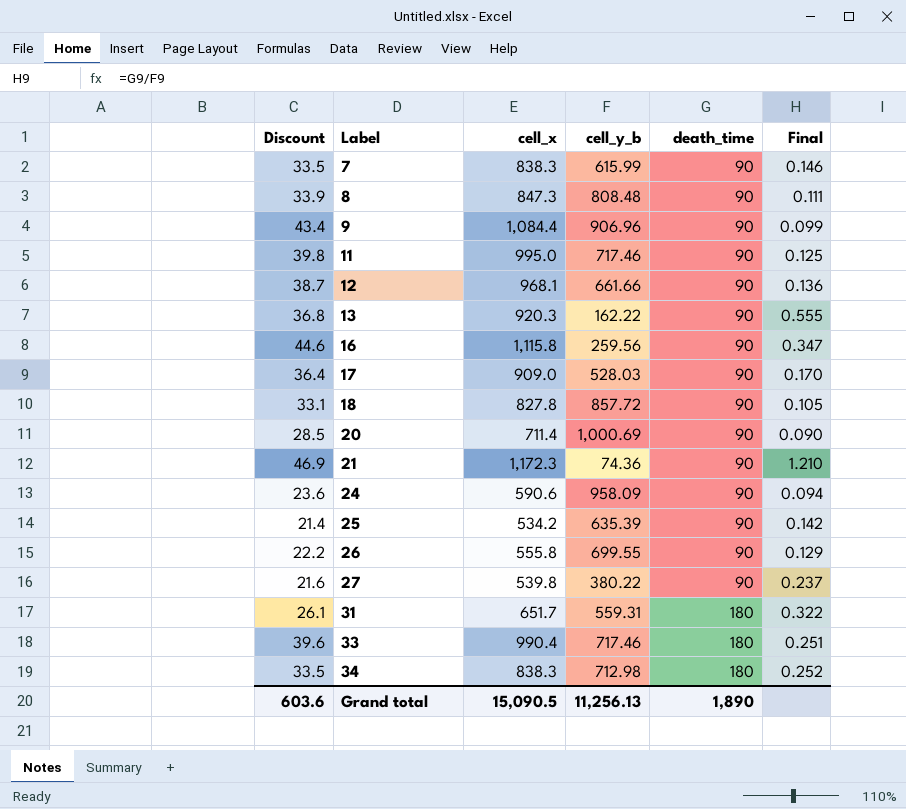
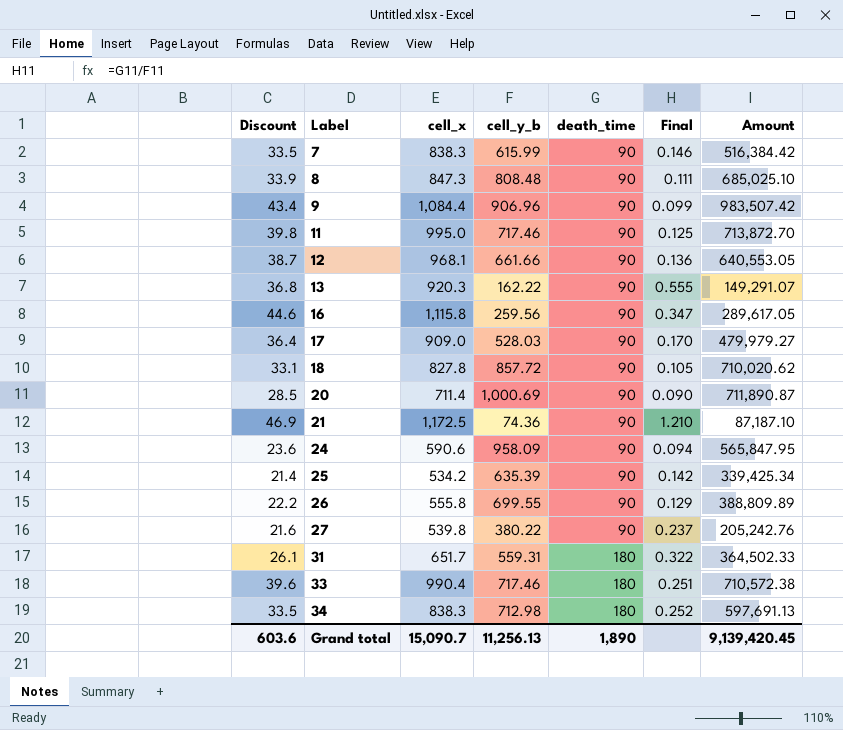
column Amount | formula: none -> [cell_x] * [cell_y_b]
21 | cell_x: 1,172.3 -> 1,172.5
Grand total | cell_x: 15,090.5 -> 15,090.7

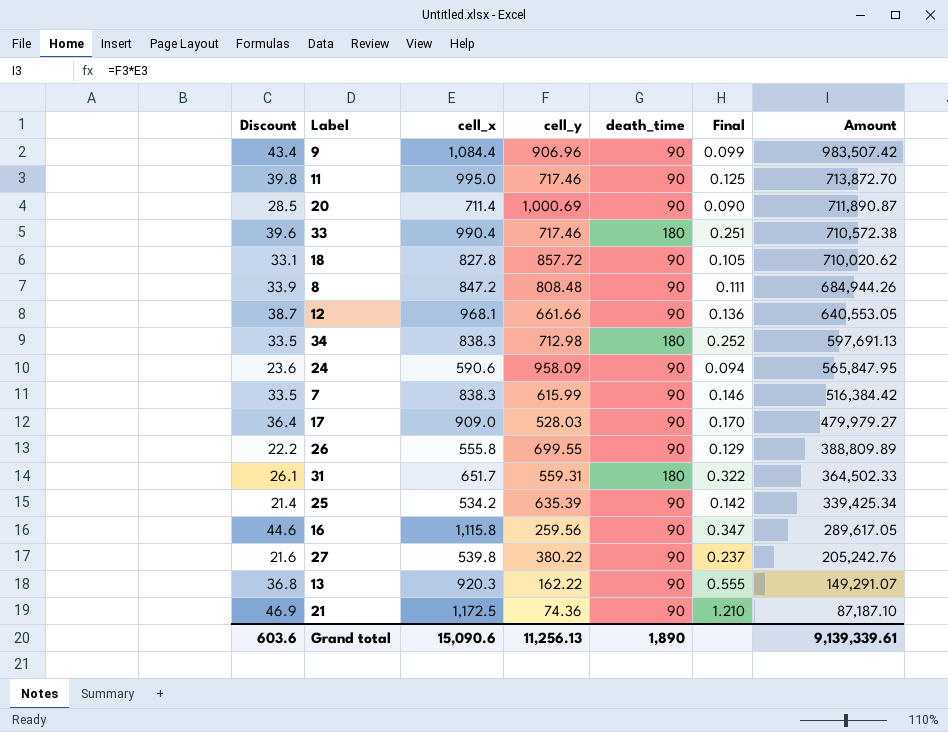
row order: Label ascending -> Amount descending
column name: cell_y_b -> cell_y
8 | cell_x: 847.3 -> 847.2
8 | Amount: 685,025.10 -> 684,944.26
Grand total | cell_x: 15,090.7 -> 15,090.6
Grand total | Amount: 9,139,420.45 -> 9,139,339.61

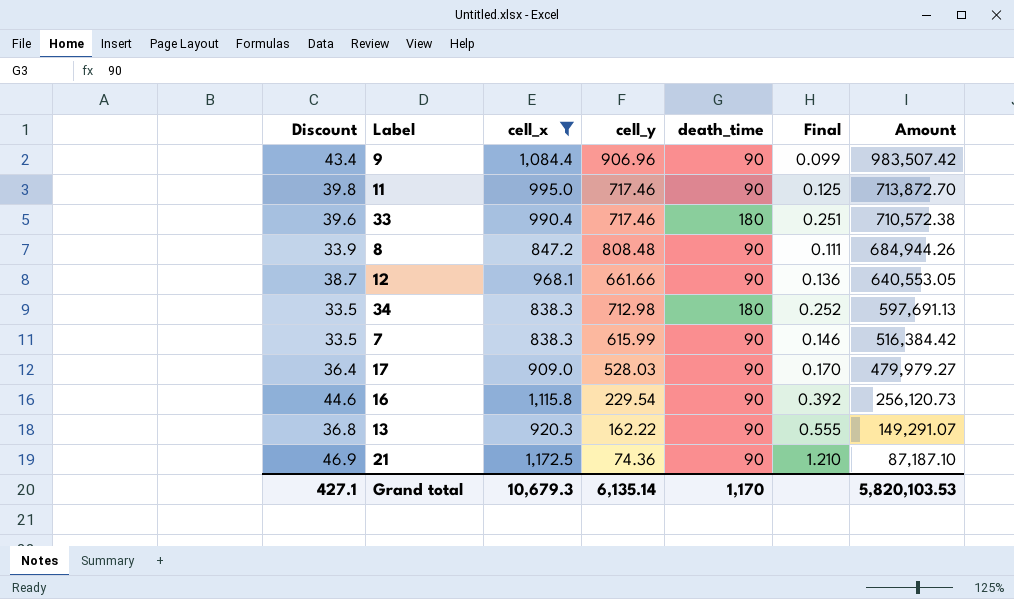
filter: none -> cell_x >= 838.3
16 | cell_y: 259.56 -> 229.54
16 | Final: 0.347 -> 0.392
16 | Amount: 289,617.05 -> 256,120.73
Grand total | Discount: 603.6 -> 427.1
Grand total | cell_x: 15,090.6 -> 10,679.3
Grand total | cell_y: 11,256.13 -> 6,135.14
Grand total | death_time: 1,890 -> 1,170
Grand total | Amount: 9,139,339.61 -> 5,820,103.53

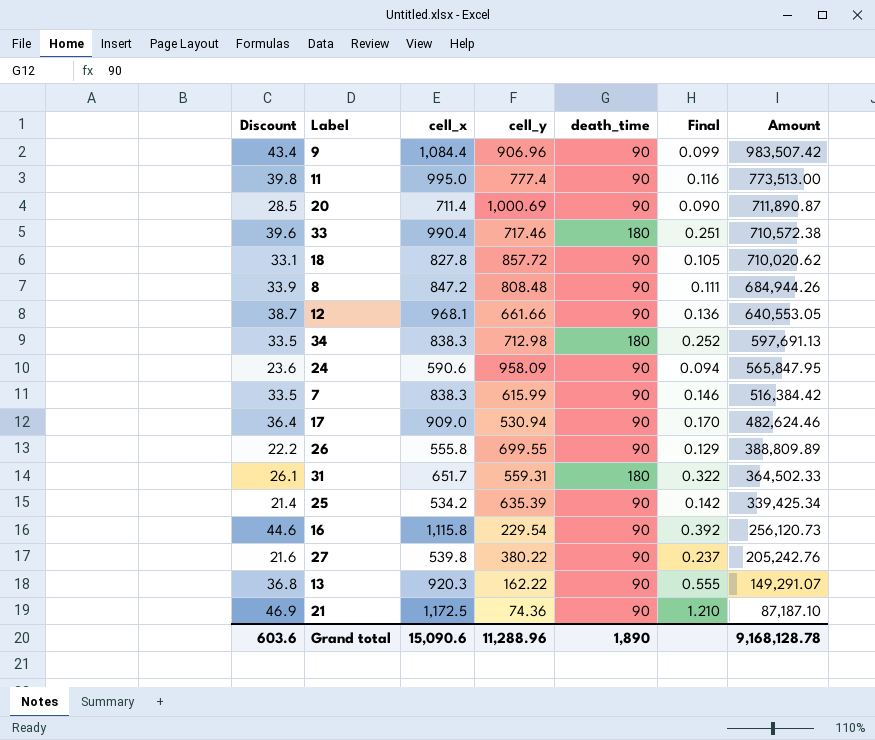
filter: cell_x >= 838.3 -> none
11 | cell_y: 717.46 -> 777.4
11 | Final: 0.125 -> 0.116
11 | Amount: 713,872.70 -> 773,513.00
17 | cell_y: 528.03 -> 530.94
17 | Amount: 479,979.27 -> 482,624.46
Grand total | Discount: 427.1 -> 603.6
Grand total | cell_x: 10,679.3 -> 15,090.6
Grand total | cell_y: 6,135.14 -> 11,288.96
Grand total | death_time: 1,170 -> 1,890
Grand total | Amount: 5,820,103.53 -> 9,168,128.78

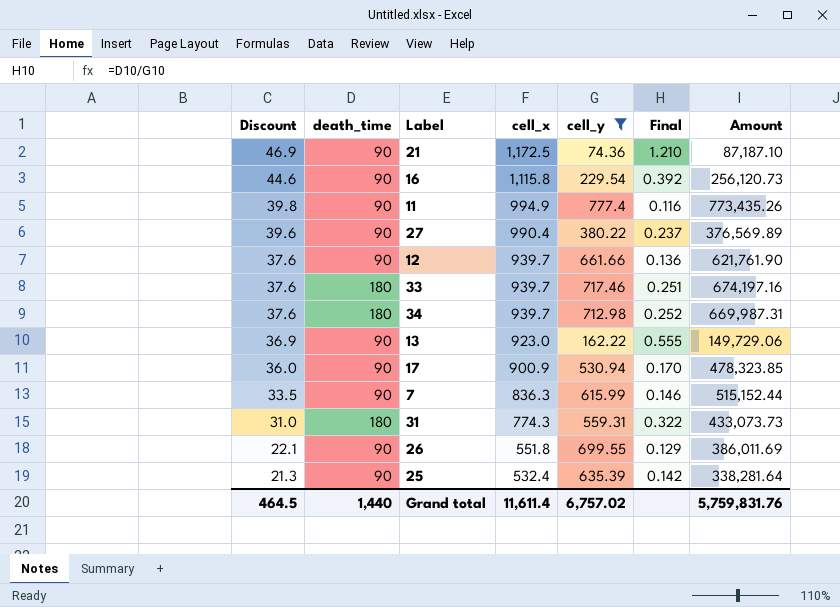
filter: none -> cell_y <= 777.4
row order: Amount descending -> Discount descending
column death_time | position: 5 -> 2
11 | cell_x: 995.0 -> 994.9
11 | Amount: 773,513.00 -> 773,435.26
27 | Discount: 21.6 -> 39.6
27 | cell_x: 539.8 -> 990.4
27 | Amount: 205,242.76 -> 376,569.89
12 | Discount: 38.7 -> 37.6
12 | cell_x: 968.1 -> 939.7
12 | Amount: 640,553.05 -> 621,761.90
33 | Discount: 39.6 -> 37.6
33 | cell_x: 990.4 -> 939.7
33 | Amount: 710,572.38 -> 674,197.16
34 | Discount: 33.5 -> 37.6
34 | cell_x: 838.3 -> 939.7
34 | Amount: 597,691.13 -> 669,987.31
13 | Discount: 36.8 -> 36.9
13 | cell_x: 920.3 -> 923.0
13 | Amount: 149,291.07 -> 149,729.06
17 | Discount: 36.4 -> 36.0
17 | cell_x: 909.0 -> 900.9
17 | Amount: 482,624.46 -> 478,323.85
7 | cell_x: 838.3 -> 836.3
7 | Amount: 516,384.42 -> 515,152.44
31 | Discount: 26.1 -> 31.0
31 | cell_x: 651.7 -> 774.3
31 | Amount: 364,502.33 -> 433,073.73
26 | Discount: 22.2 -> 22.1
26 | cell_x: 555.8 -> 551.8
26 | Amount: 388,809.89 -> 386,011.69
25 | Discount: 21.4 -> 21.3
25 | cell_x: 534.2 -> 532.4
25 | Amount: 339,425.34 -> 338,281.64
Grand total | Discount: 603.6 -> 464.5
Grand total | death_time: 1,890 -> 1,440
Grand total | cell_x: 15,090.6 -> 11,611.4
Grand total | cell_y: 11,288.96 -> 6,757.02
Grand total | Amount: 9,168,128.78 -> 5,759,831.76

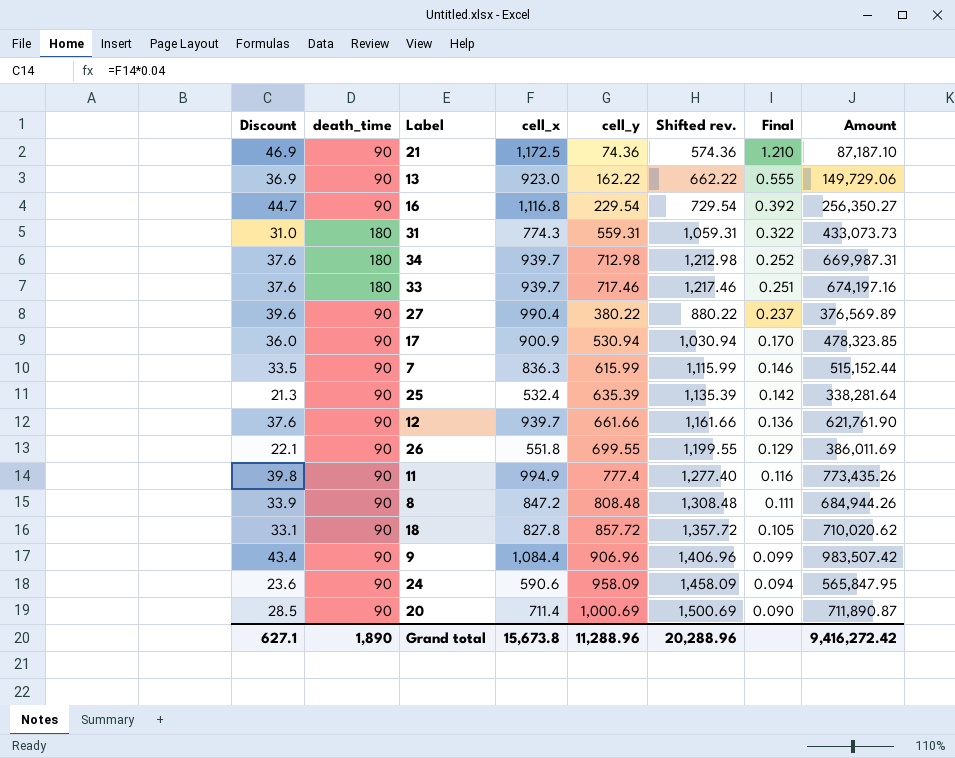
filter: cell_y <= 777.4 -> none
row order: Discount descending -> Final descending
column Shifted rev. | formula: none -> [cell_y] + 500
16 | Discount: 44.6 -> 44.7
16 | cell_x: 1,115.8 -> 1,116.8
16 | Amount: 256,120.73 -> 256,350.27
Grand total | Discount: 464.5 -> 627.1
Grand total | death_time: 1,440 -> 1,890
Grand total | cell_x: 11,611.4 -> 15,673.8
Grand total | cell_y: 6,757.02 -> 11,288.96
Grand total | Amount: 5,759,831.76 -> 9,416,272.42

